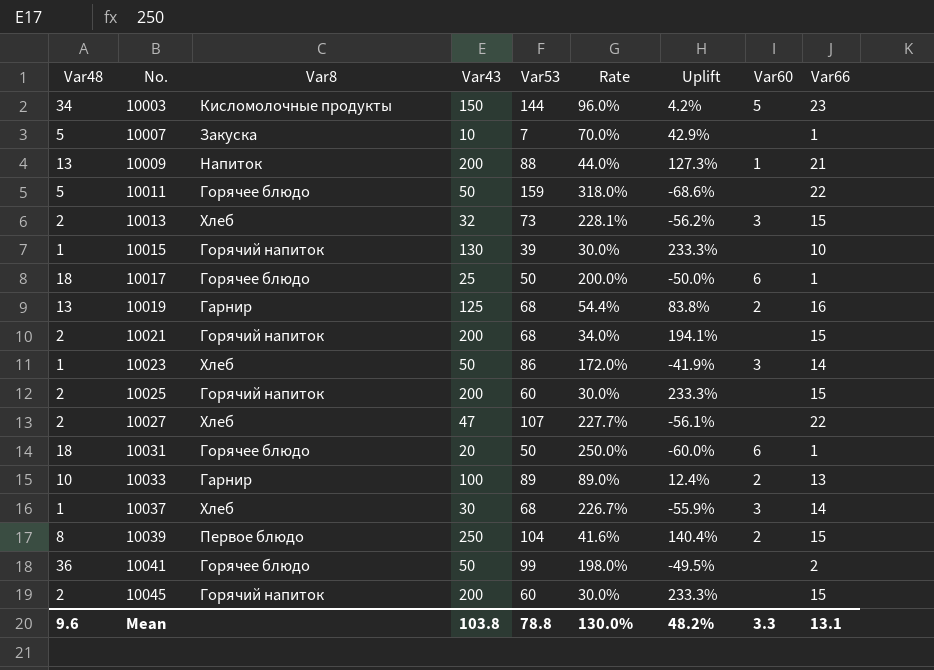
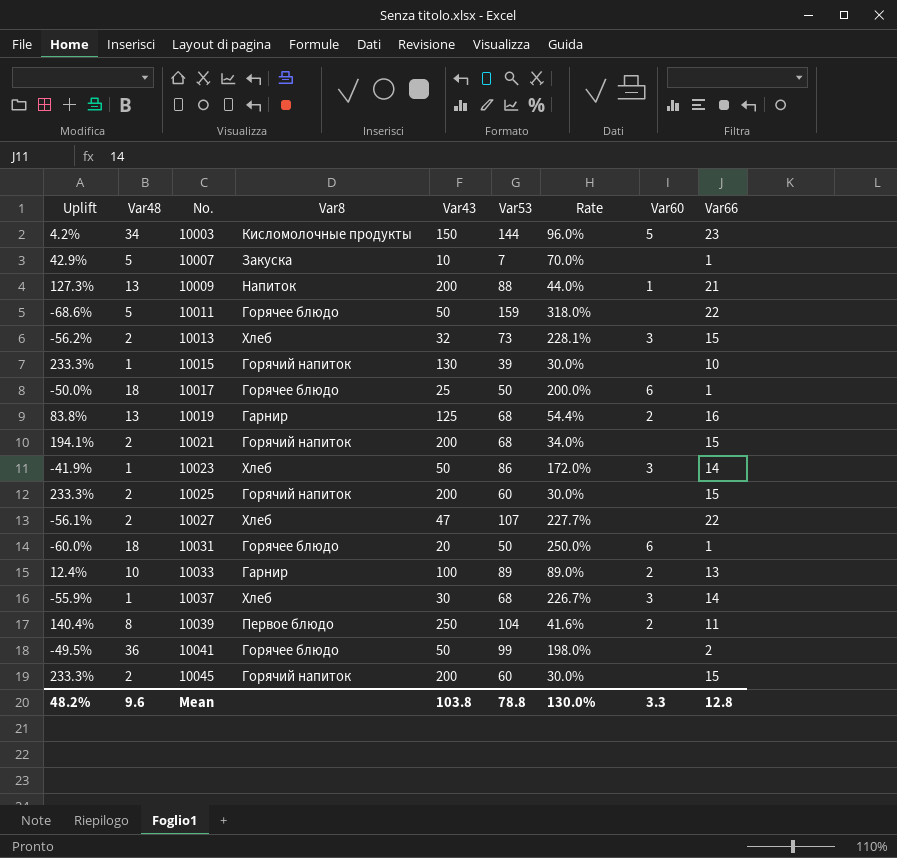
column Uplift | position: 7 -> 1
10039 | Var66: 15 -> 11
Mean | Var66: 13.1 -> 12.8

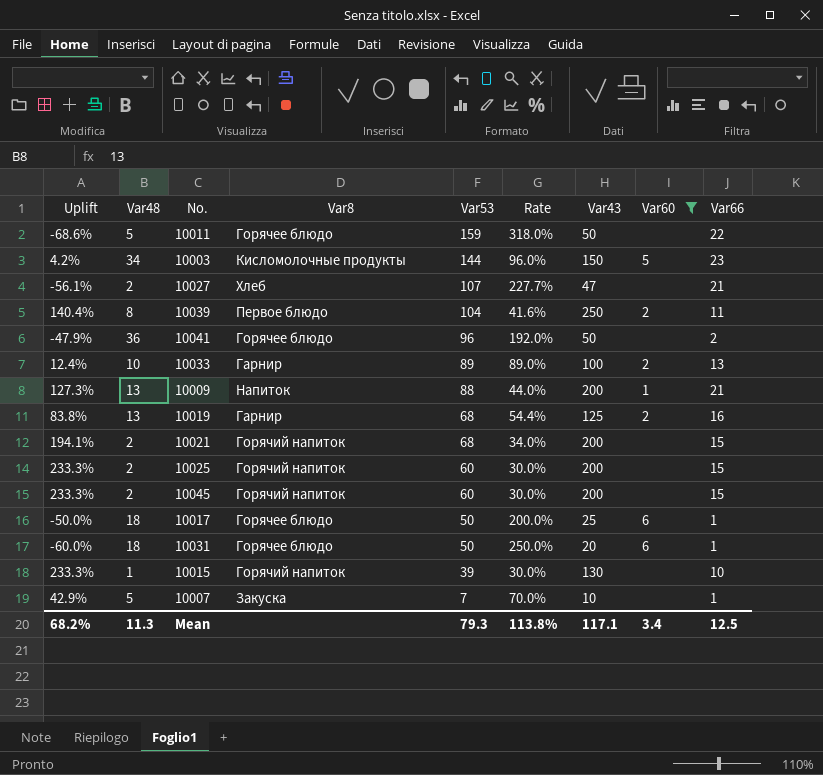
filter: none -> Var60 != 3
row order: No. ascending -> Var53 descending
column Var43 | position: 5 -> 7
10027 | Var66: 22 -> 21
10041 | Uplift: -49.5% -> -47.9%
10041 | Var53: 99 -> 96
10041 | Rate: 198.0% -> 192.0%
Mean | Uplift: 48.2% -> 68.2%
Mean | Var48: 9.6 -> 11.3
Mean | Var53: 78.8 -> 79.3
Mean | Rate: 130.0% -> 113.8%
Mean | Var43: 103.8 -> 117.1
Mean | Var60: 3.3 -> 3.4
Mean | Var66: 12.8 -> 12.5

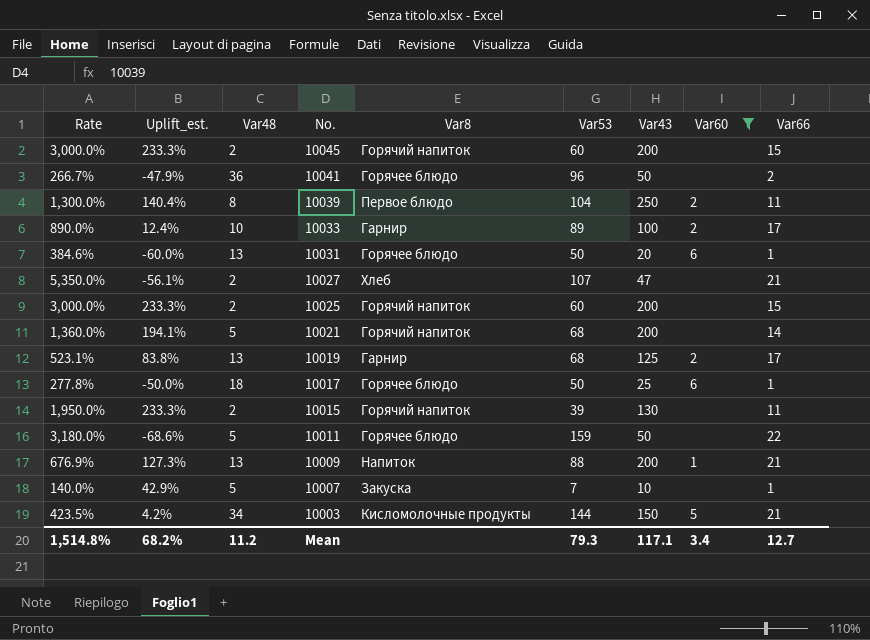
row order: Var53 descending -> No. descending
column Rate | formula: [Var53] / [Var43] -> [Var53] / [Var48]
column Rate | position: 6 -> 1
column name: Uplift -> Uplift_est.
10033 | Var66: 13 -> 17
10031 | Var48: 18 -> 13
10021 | Var48: 2 -> 5
10021 | Var66: 15 -> 14
10019 | Var66: 16 -> 17
10015 | Var48: 1 -> 2
10015 | Var66: 10 -> 11
10003 | Var66: 23 -> 21
Mean | Rate: 113.8% -> 1,514.8%
Mean | Var48: 11.3 -> 11.2
Mean | Var66: 12.5 -> 12.7

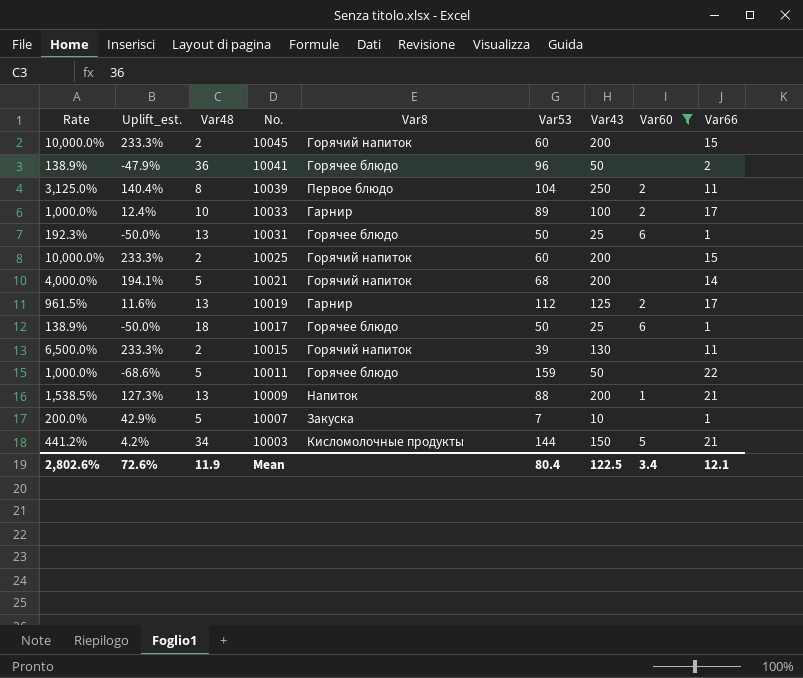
column Rate | formula: [Var53] / [Var48] -> [Var43] / [Var48]
row 10027: 5,350.0% | -56.1% | 2 | Хлеб | 107 | 47 | none | 21 -> none
10031 | Uplift_est.: -60.0% -> -50.0%
10031 | Var43: 20 -> 25
10019 | Uplift_est.: 83.8% -> 11.6%
10019 | Var53: 68 -> 112
Mean | Rate: 1,514.8% -> 2,802.6%
Mean | Uplift_est.: 68.2% -> 72.6%
Mean | Var48: 11.2 -> 11.9
Mean | Var53: 79.3 -> 80.4
Mean | Var43: 117.1 -> 122.5
Mean | Var66: 12.7 -> 12.1

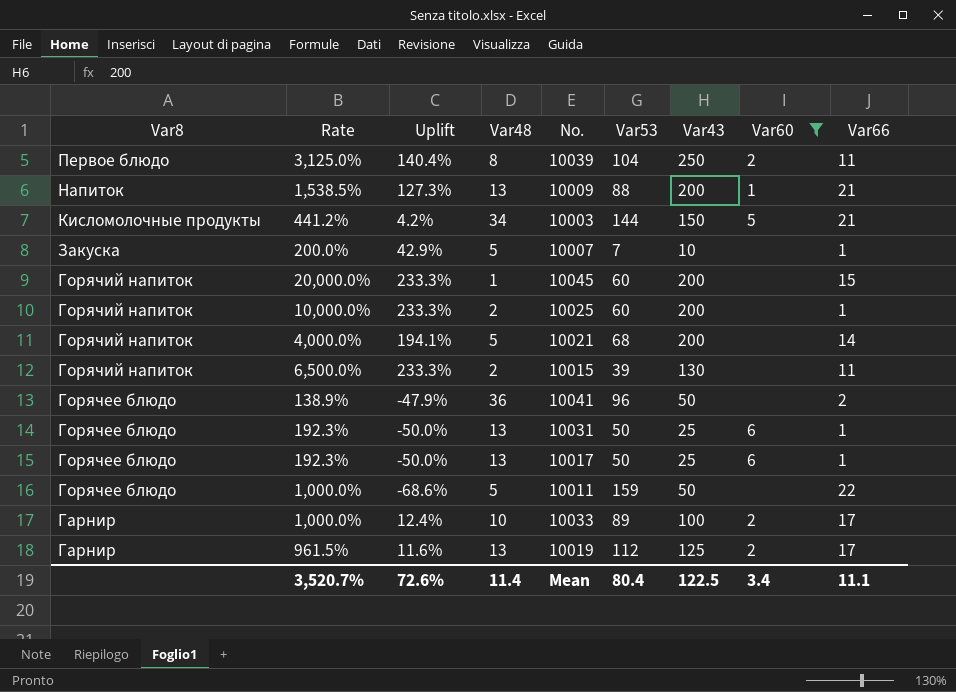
row order: No. descending -> Var8 descending
column Var8 | position: 5 -> 1
column name: Uplift_est. -> Uplift
10045 | Rate: 10,000.0% -> 20,000.0%
10045 | Var48: 2 -> 1
10025 | Var66: 15 -> 1
10017 | Rate: 138.9% -> 192.3%
10017 | Var48: 18 -> 13
Mean | Rate: 2,802.6% -> 3,520.7%
Mean | Var48: 11.9 -> 11.4
Mean | Var66: 12.1 -> 11.1

